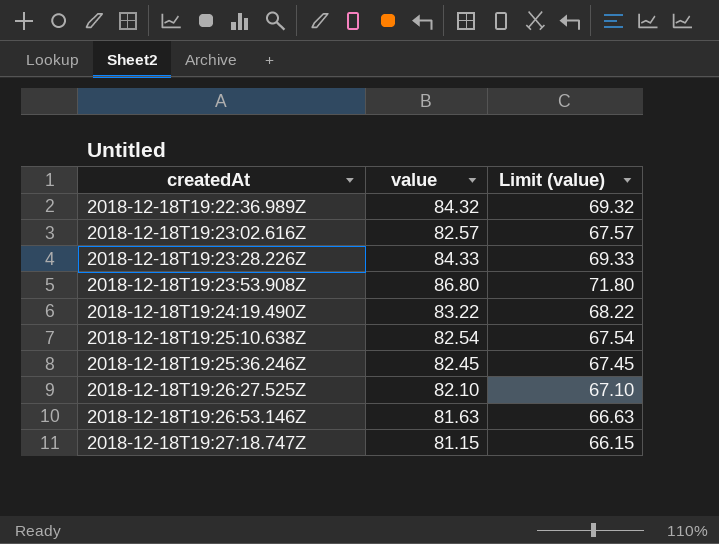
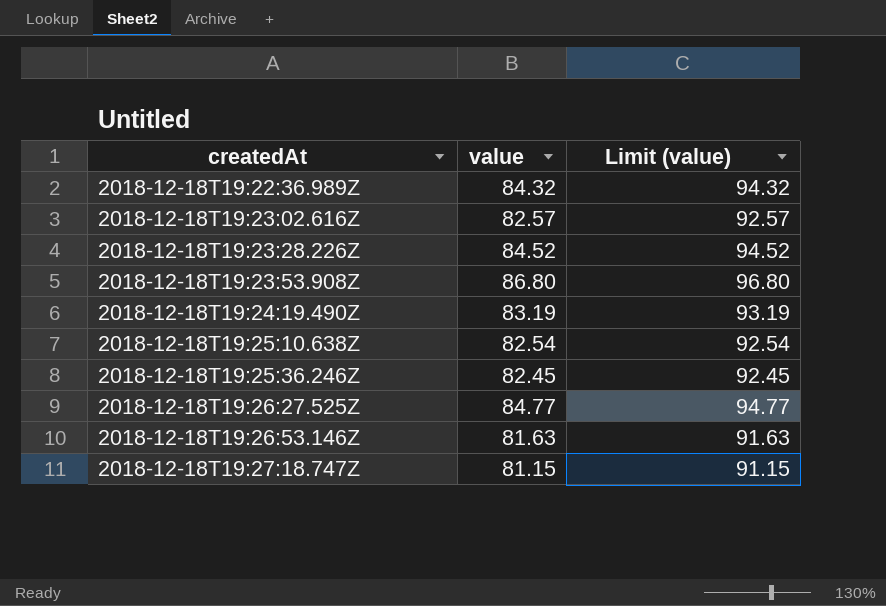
column Limit (value) | formula: [value] - 15 -> [value] + 10
2018-12-18T19:23:28.226Z | value: 84.33 -> 84.52
2018-12-18T19:24:19.490Z | value: 83.22 -> 83.19
2018-12-18T19:26:27.525Z | value: 82.10 -> 84.77

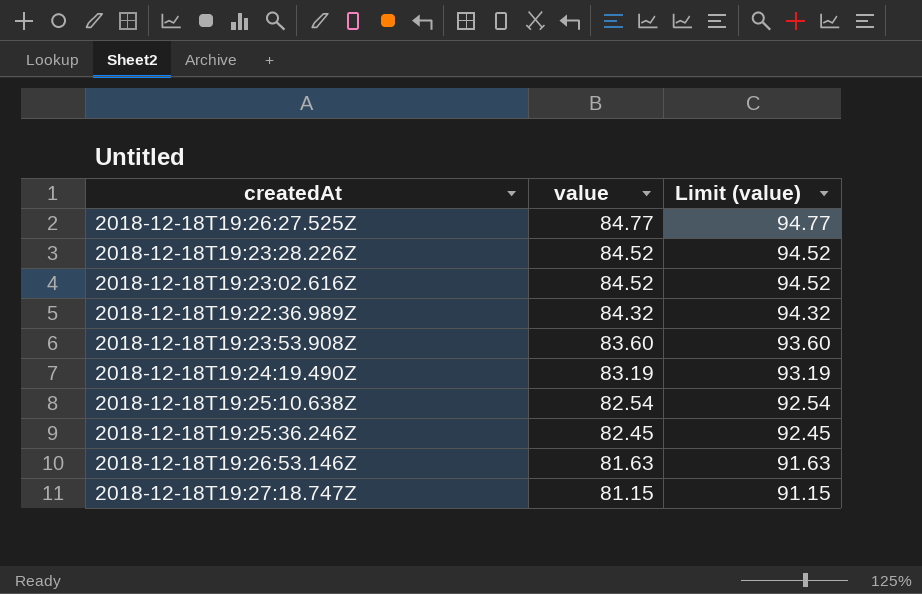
row order: createdAt ascending -> value descending
2018-12-18T19:23:02.616Z | value: 82.57 -> 84.52
2018-12-18T19:23:02.616Z | Limit (value): 92.57 -> 94.52
2018-12-18T19:23:53.908Z | value: 86.80 -> 83.60
2018-12-18T19:23:53.908Z | Limit (value): 96.80 -> 93.60

